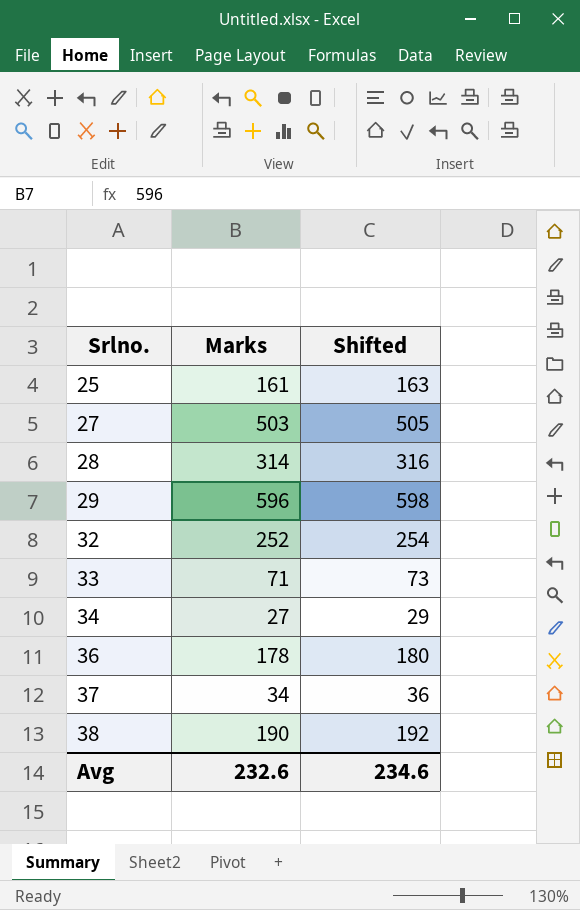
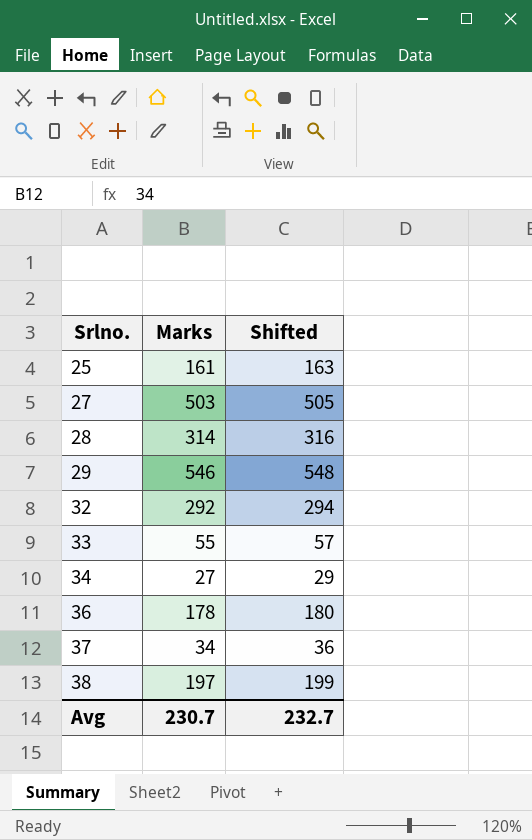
29 | Marks: 596 -> 546
29 | Shifted: 598 -> 548
32 | Marks: 252 -> 292
32 | Shifted: 254 -> 294
33 | Marks: 71 -> 55
33 | Shifted: 73 -> 57
38 | Marks: 190 -> 197
38 | Shifted: 192 -> 199
Avg | Marks: 232.6 -> 230.7
Avg | Shifted: 234.6 -> 232.7

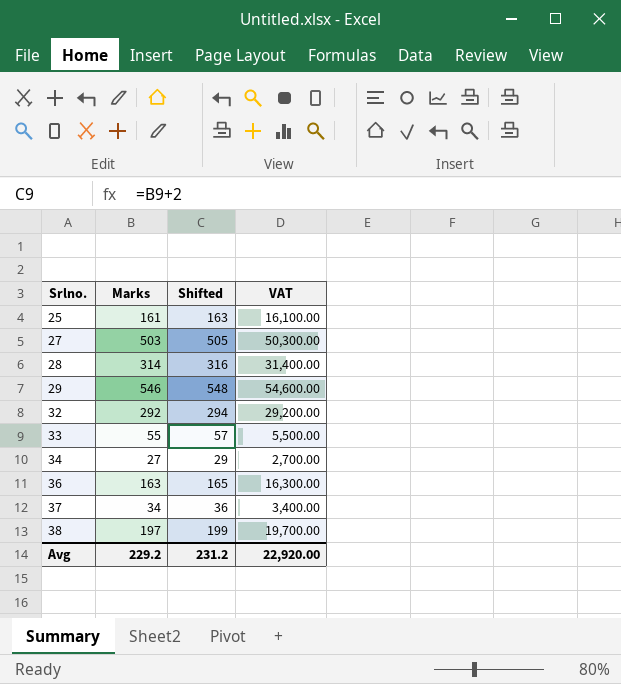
column VAT | formula: none -> [Marks] * 100
36 | Marks: 178 -> 163
36 | Shifted: 180 -> 165
Avg | Marks: 230.7 -> 229.2
Avg | Shifted: 232.7 -> 231.2

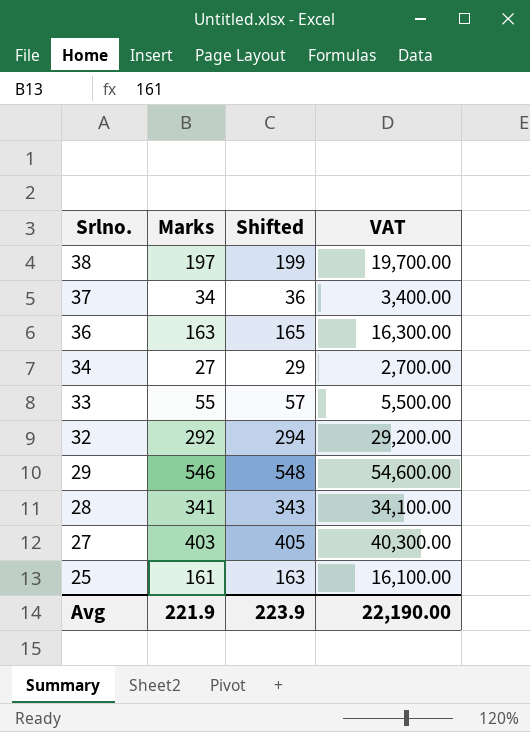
row order: Srlno. ascending -> Srlno. descending
28 | Marks: 314 -> 341
28 | Shifted: 316 -> 343
28 | VAT: 31,400.00 -> 34,100.00
27 | Marks: 503 -> 403
27 | Shifted: 505 -> 405
27 | VAT: 50,300.00 -> 40,300.00
Avg | Marks: 229.2 -> 221.9
Avg | Shifted: 231.2 -> 223.9
Avg | VAT: 22,920.00 -> 22,190.00

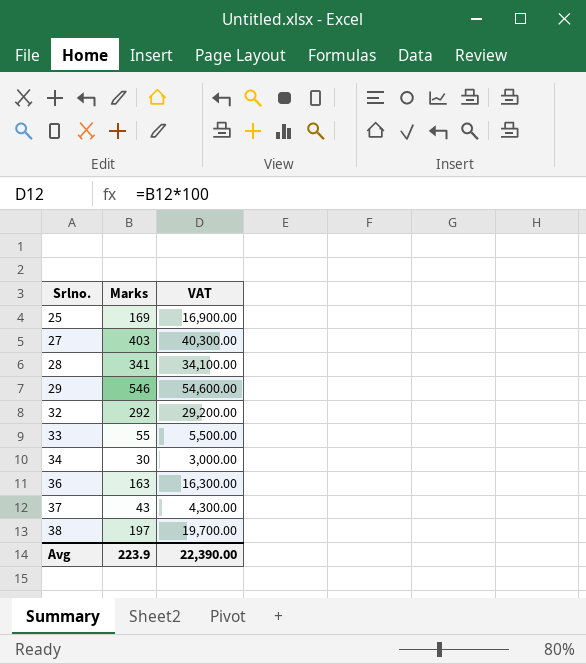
row order: Srlno. descending -> Srlno. ascending
column Shifted | formula: [Marks] + 2 -> none
25 | Marks: 161 -> 169
25 | VAT: 16,100.00 -> 16,900.00
34 | Marks: 27 -> 30
34 | VAT: 2,700.00 -> 3,000.00
37 | Marks: 34 -> 43
37 | VAT: 3,400.00 -> 4,300.00
Avg | Marks: 221.9 -> 223.9
Avg | VAT: 22,190.00 -> 22,390.00

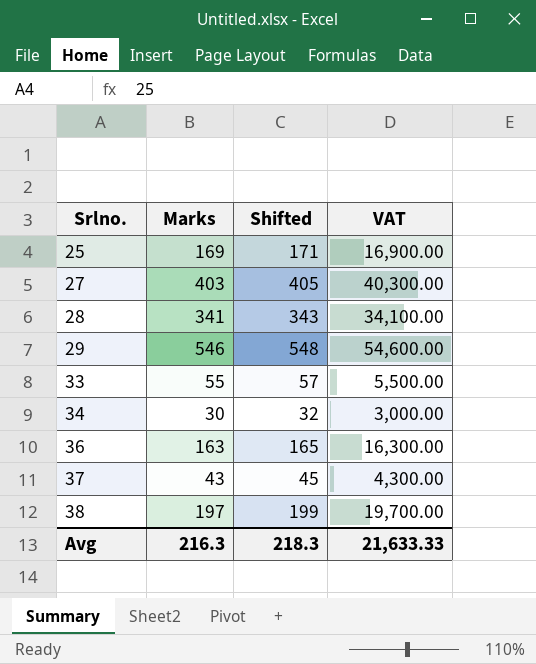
column Shifted | formula: none -> [Marks] + 2
row 32: 292 | 29,200.00 -> none
Avg | Marks: 223.9 -> 216.3
Avg | VAT: 22,390.00 -> 21,633.33

